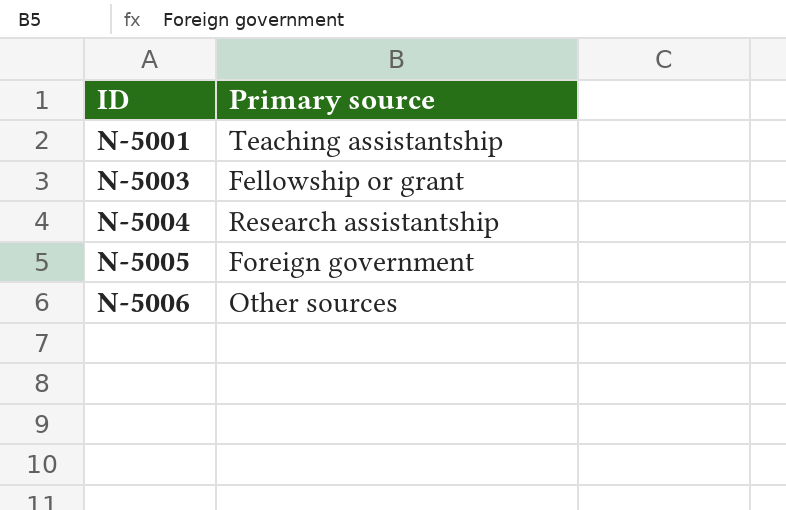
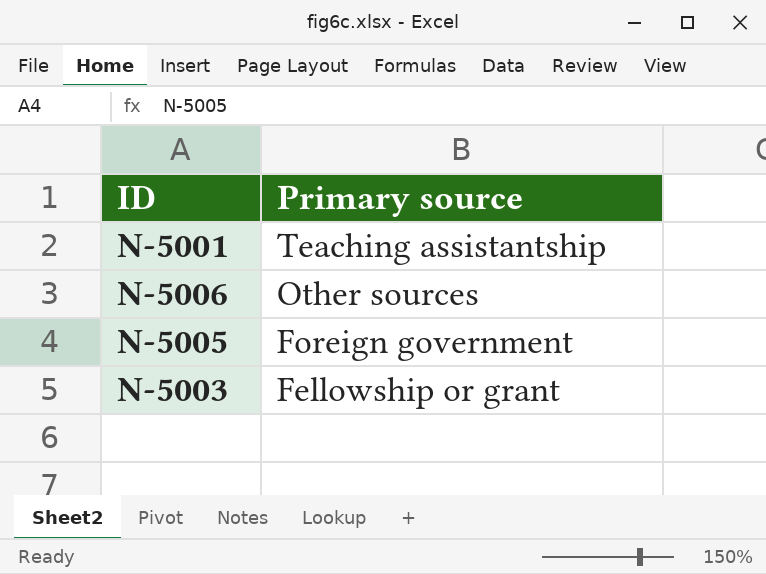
row order: ID ascending -> Primary source descending
row N-5004: Research assistantship -> none

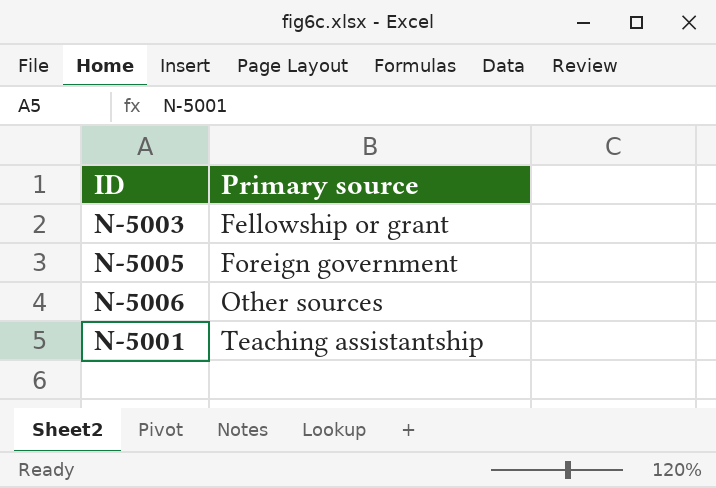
row order: Primary source descending -> Primary source ascending

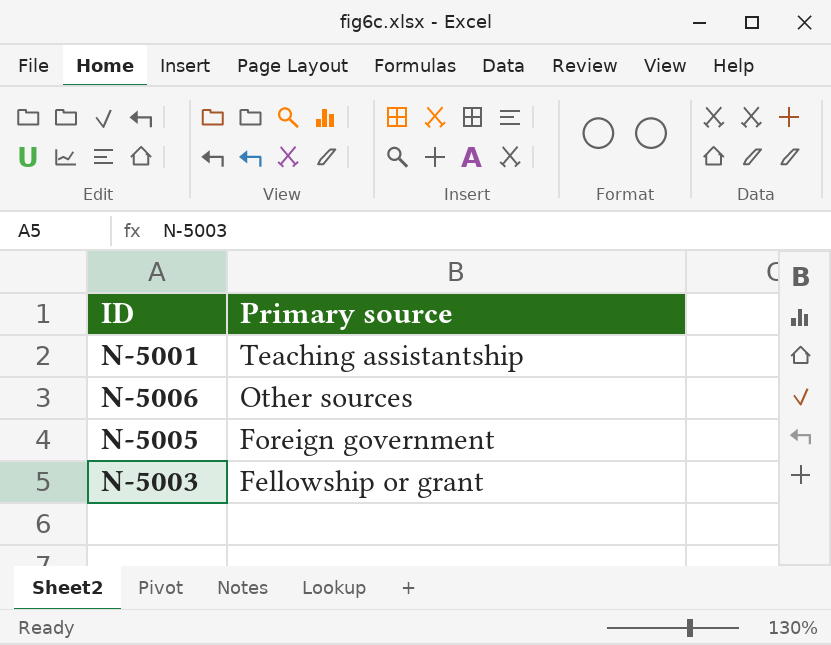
row order: Primary source ascending -> Primary source descending

